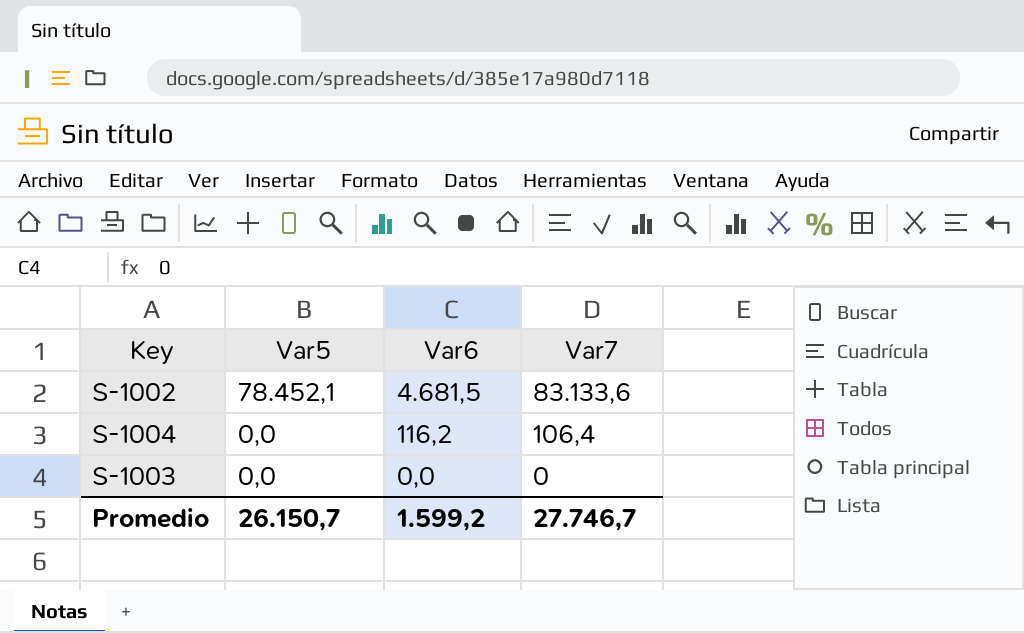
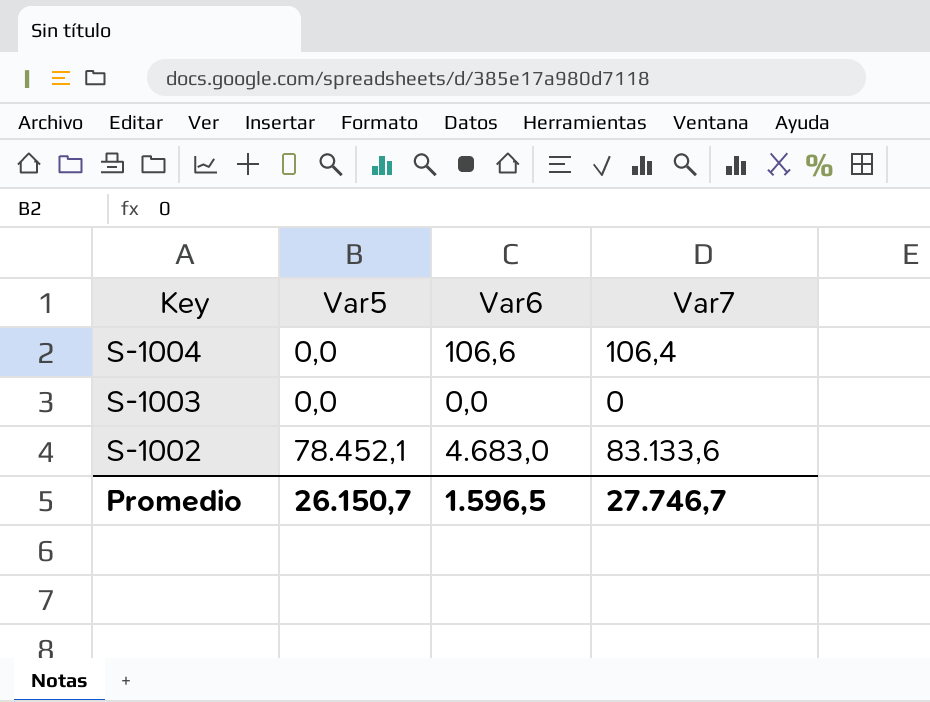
row order: Var5 descending -> Key descending
S-1004 | Var6: 116,2 -> 106,6
S-1002 | Var6: 4.681,5 -> 4.683,0
Promedio | Var6: 1.599,2 -> 1.596,5

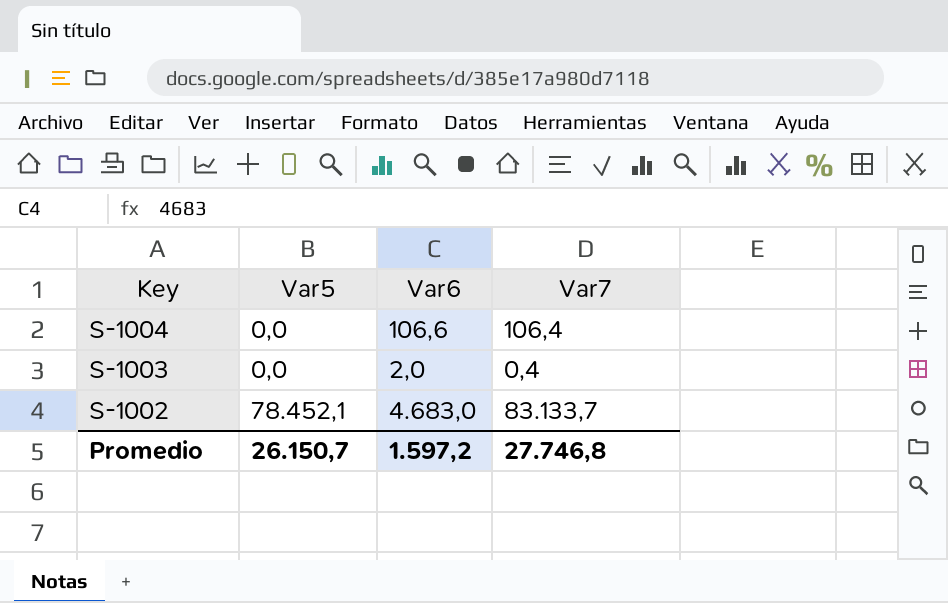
S-1003 | Var6: 0,0 -> 2,0
S-1003 | Var7: 0 -> 0,4
S-1002 | Var7: 83.133,6 -> 83.133,7
Promedio | Var6: 1.596,5 -> 1.597,2
Promedio | Var7: 27.746,7 -> 27.746,8

